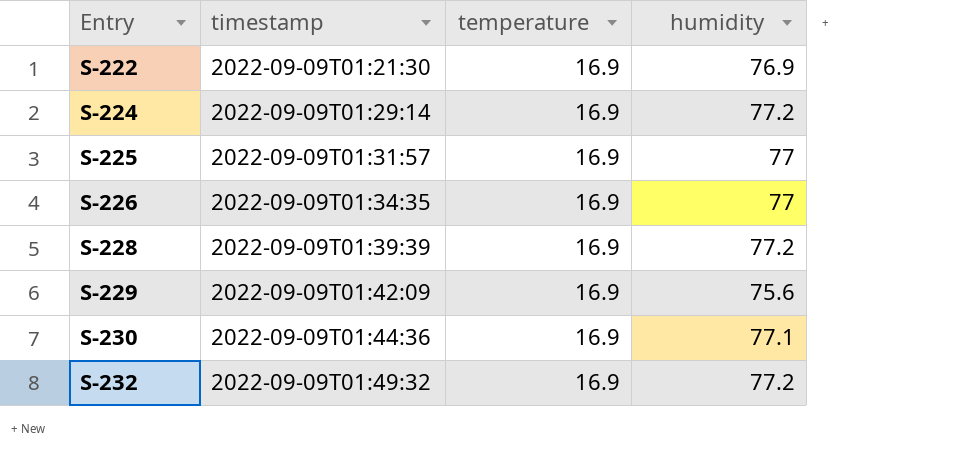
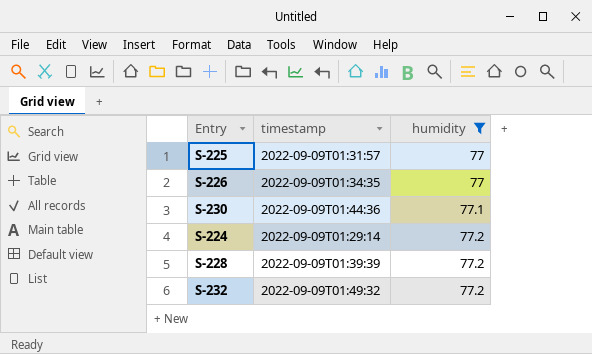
filter: none -> humidity >= 77
row order: Entry ascending -> humidity ascending
column temperature | position: 3 -> none

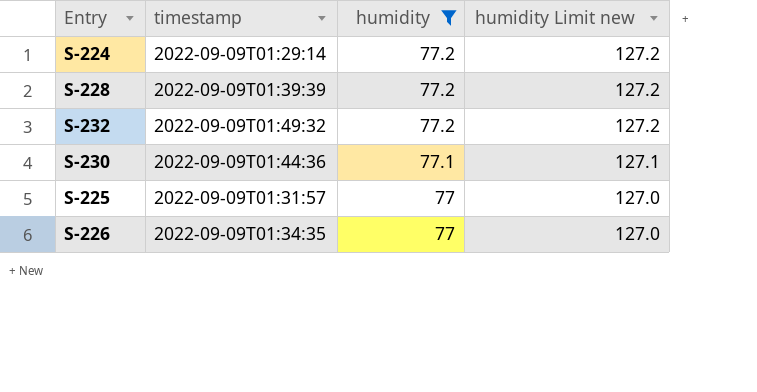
row order: humidity ascending -> humidity descending
column humidity Limit new | formula: none -> [humidity] + 50

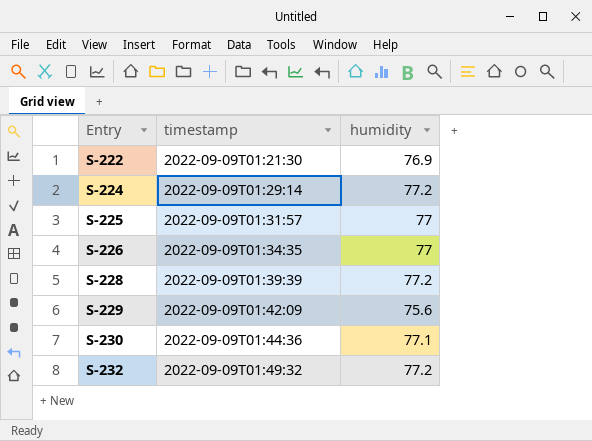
filter: humidity >= 77 -> none
row order: humidity descending -> Entry ascending
column humidity Limit new | formula: [humidity] + 50 -> none

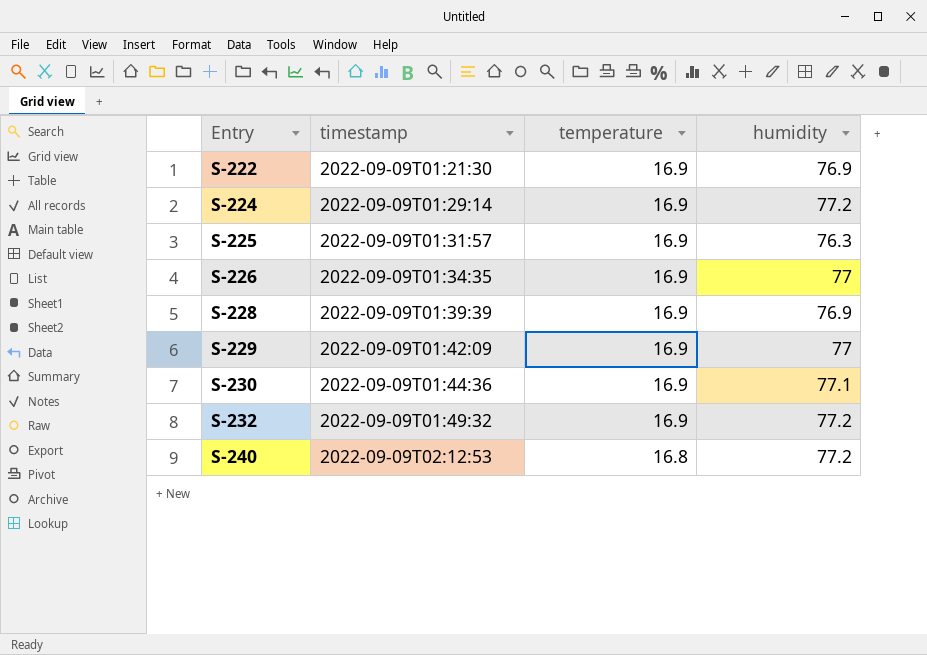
column temperature | position: none -> 3
S-225 | humidity: 77 -> 76.3
S-228 | humidity: 77.2 -> 76.9
S-229 | humidity: 75.6 -> 77
row S-240: none -> 2022-09-09T02:12:53 | 16.8 | 77.2

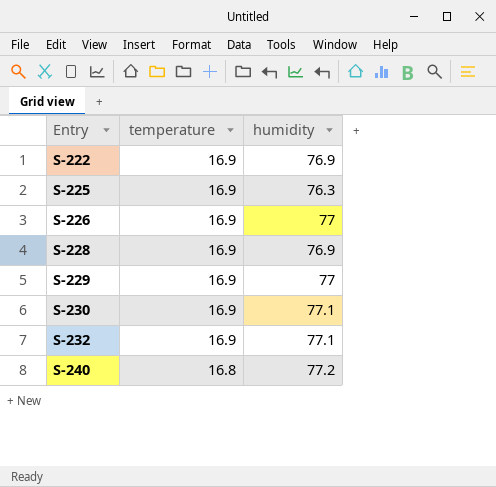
column timestamp | position: 2 -> none
row S-224: 2022-09-09T01:29:14 | 16.9 | 77.2 -> none
S-232 | humidity: 77.2 -> 77.1

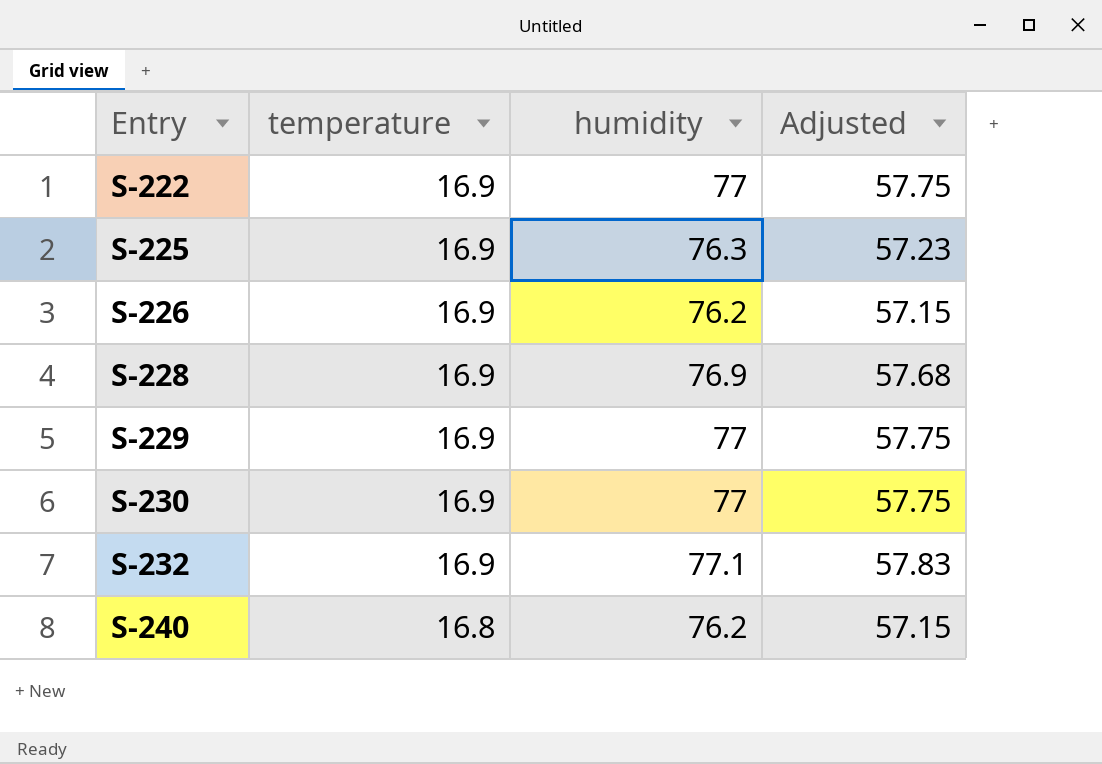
column Adjusted | formula: none -> [humidity] * 0.75
S-222 | humidity: 76.9 -> 77
S-226 | humidity: 77 -> 76.2
S-230 | humidity: 77.1 -> 77
S-240 | humidity: 77.2 -> 76.2

